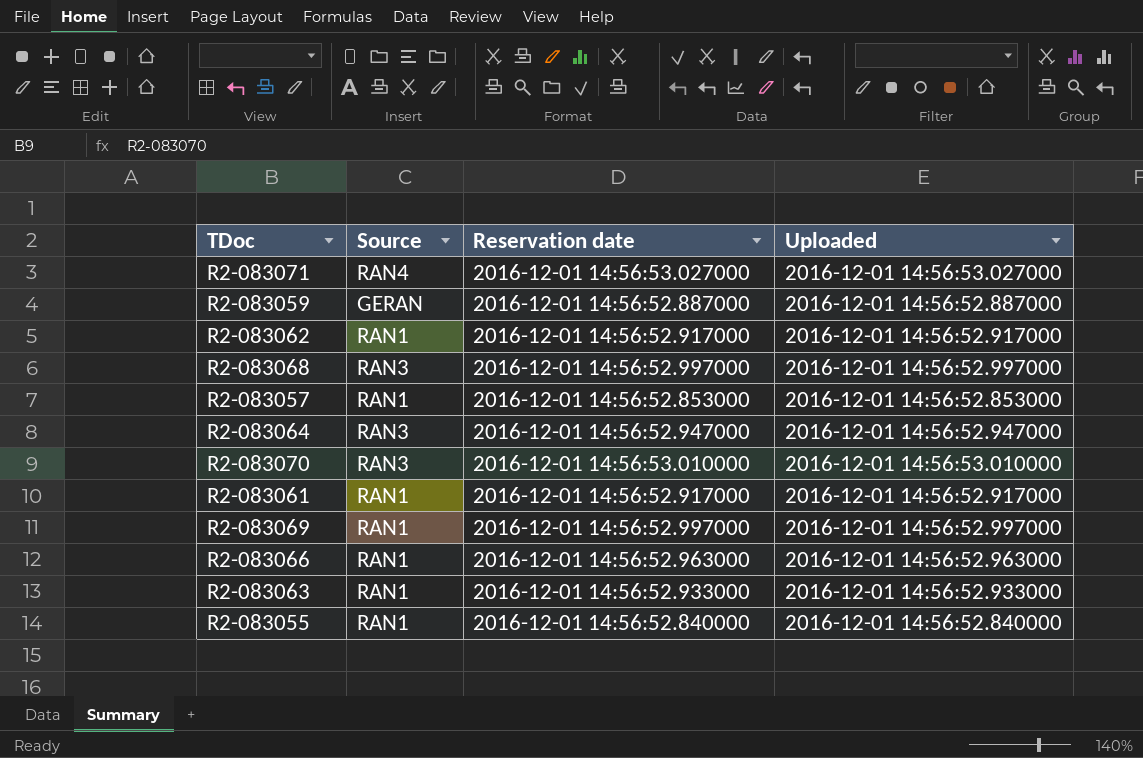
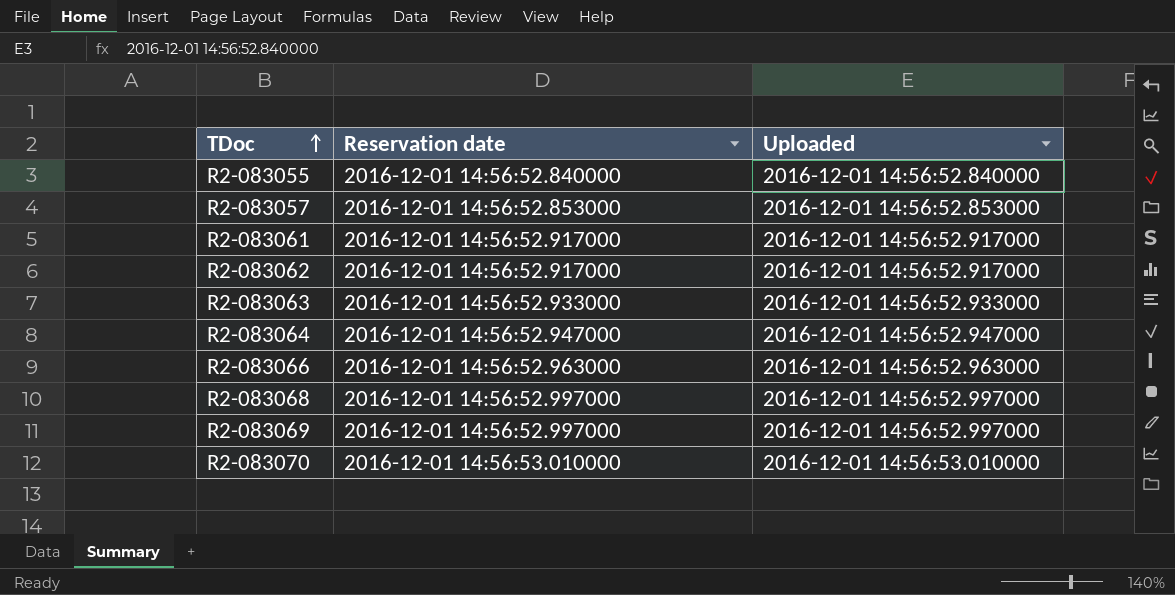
row order: none -> TDoc ascending
column Source | position: 2 -> none
row R2-083071: RAN4 | 2016-12-01 14:56:53.027000 | 2016-12-01 14:56:53.027000 -> none
row R2-083059: GERAN | 2016-12-01 14:56:52.887000 | 2016-12-01 14:56:52.887000 -> none

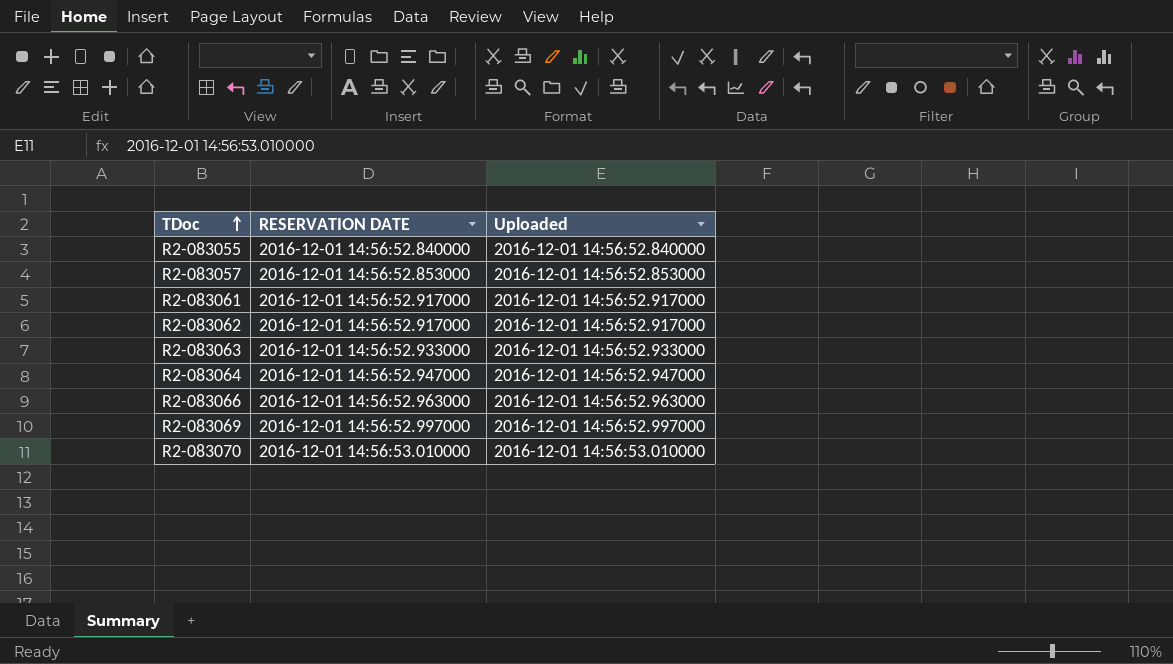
column name: Reservation date -> RESERVATION DATE
row R2-083068: 2016-12-01 14:56:52.997000 | 2016-12-01 14:56:52.997000 -> none

